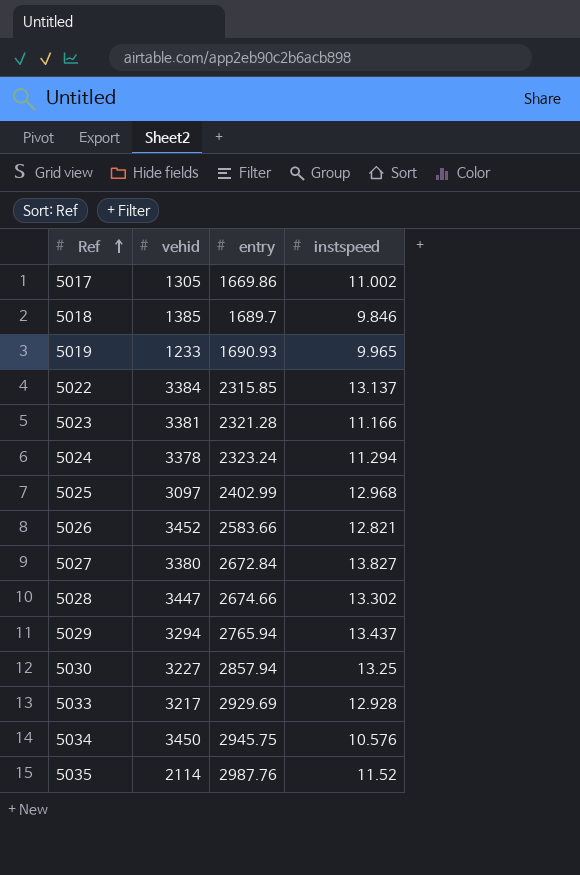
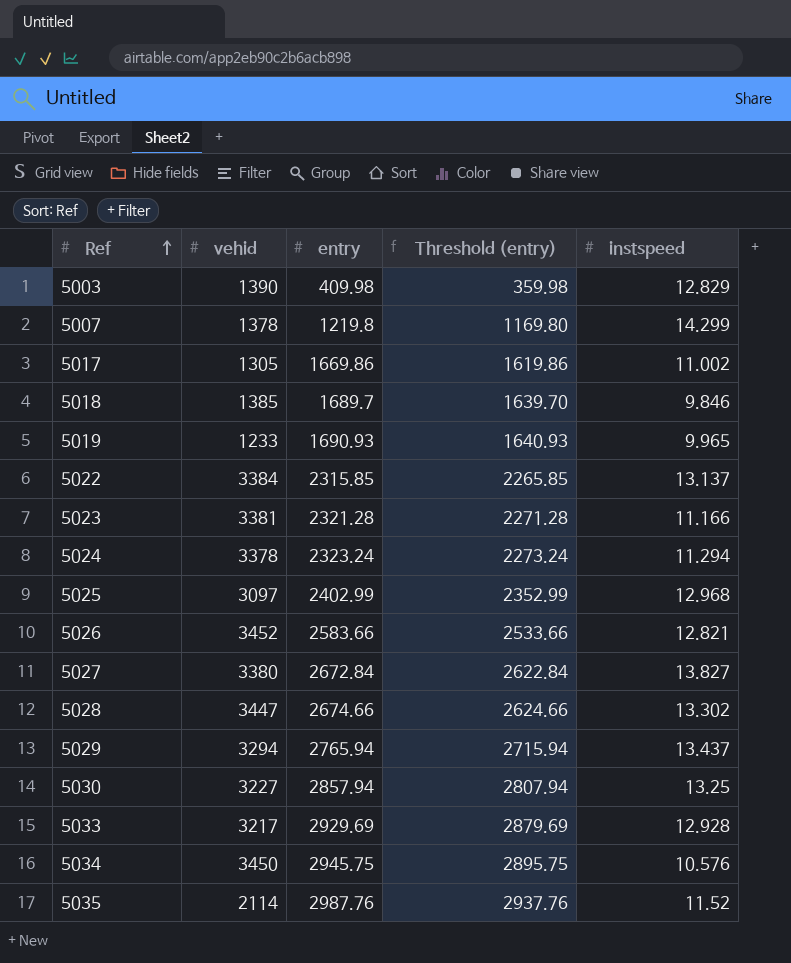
column Threshold (entry) | formula: none -> [entry] - 50
row 5003: none -> 1390 | 409.98 | 359.98 | 12.829
row 5007: none -> 1378 | 1219.8 | 1169.80 | 14.299

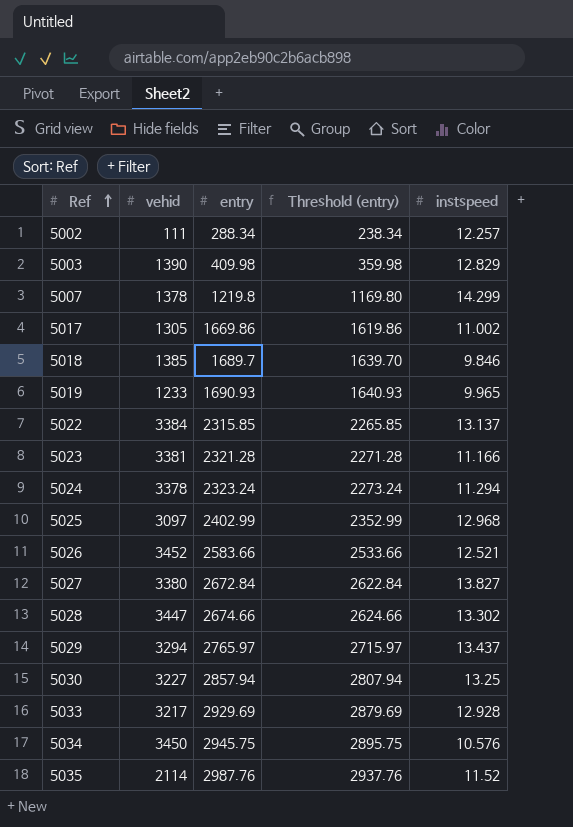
row 5002: none -> 111 | 288.34 | 238.34 | 12.257
5026 | instspeed: 12.821 -> 12.521
5029 | entry: 2765.94 -> 2765.97
5029 | Threshold (entry): 2715.94 -> 2715.97

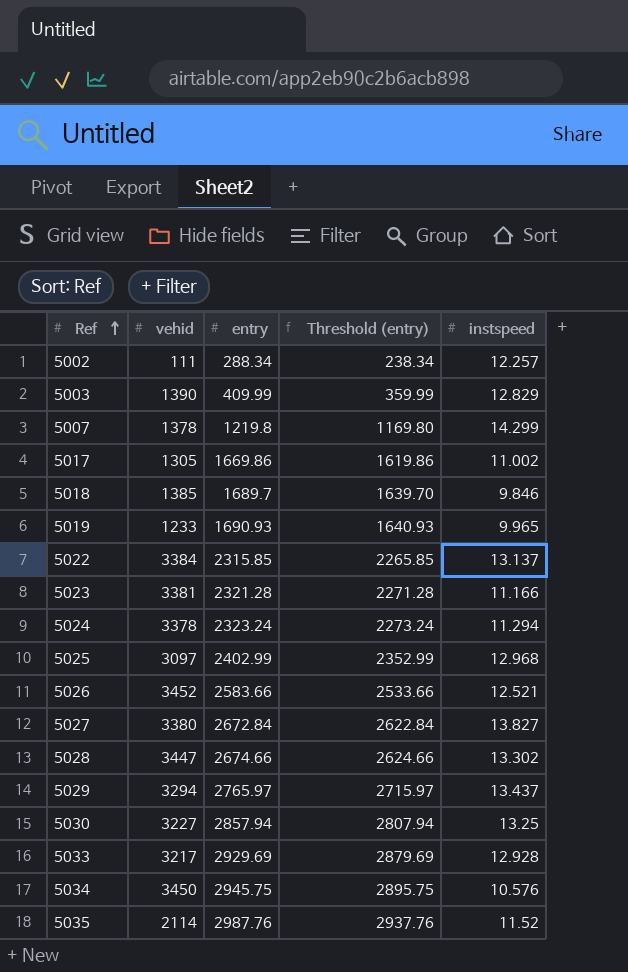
5003 | entry: 409.98 -> 409.99
5003 | Threshold (entry): 359.98 -> 359.99

